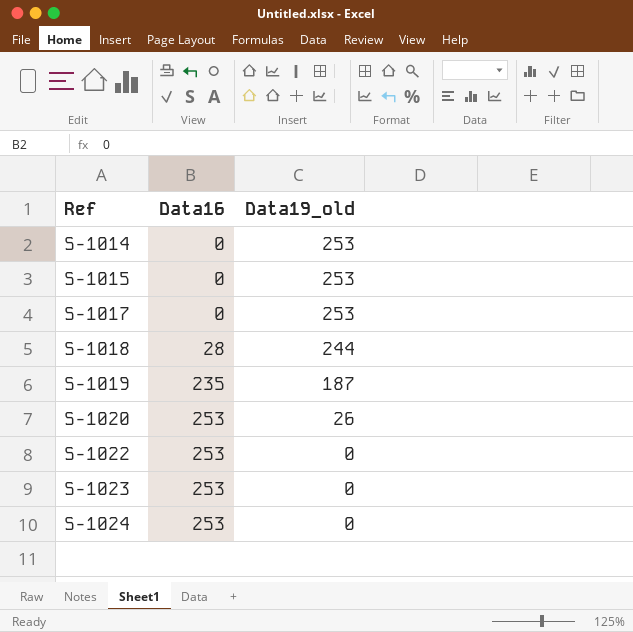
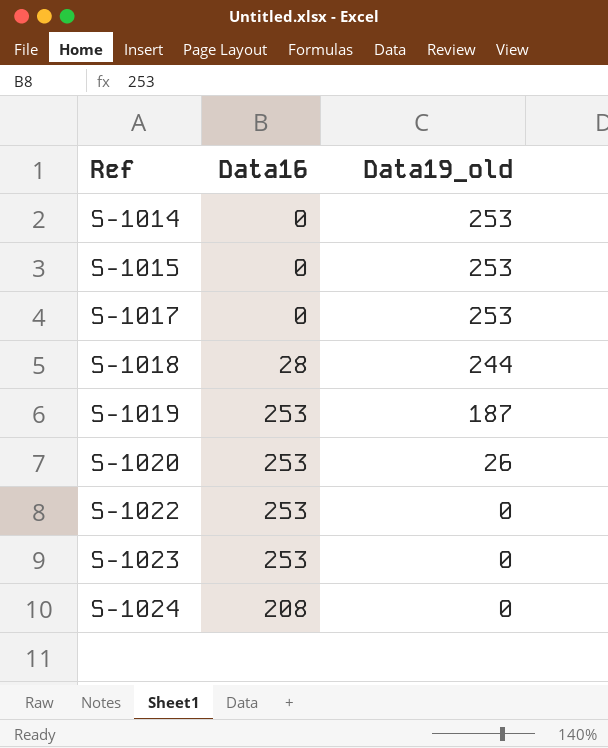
S-1019 | Data16: 235 -> 253
S-1024 | Data16: 253 -> 208

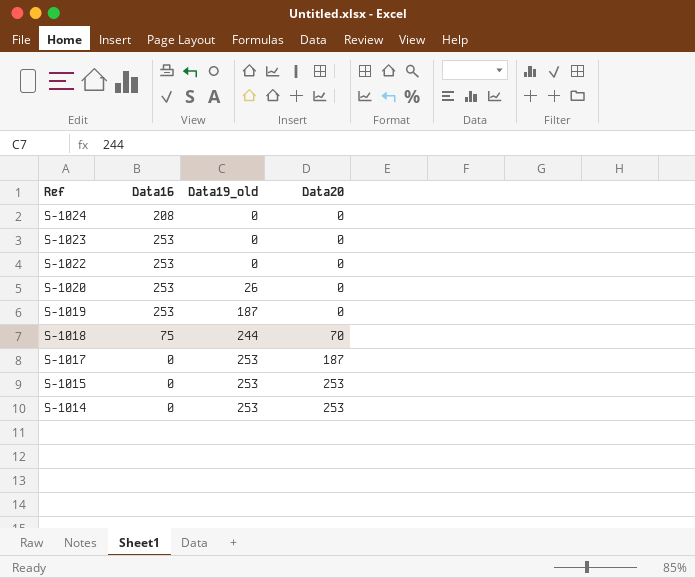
row order: Ref ascending -> Ref descending
column Data20 | position: none -> 4
S-1018 | Data16: 28 -> 75

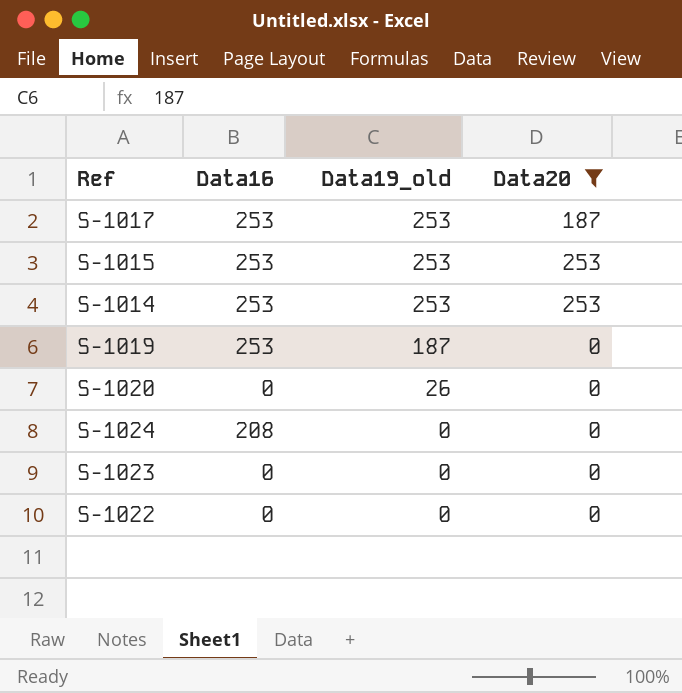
filter: none -> Data20 != 70
row order: Ref descending -> Data19_old descending
S-1017 | Data16: 0 -> 253
S-1015 | Data16: 0 -> 253
S-1014 | Data16: 0 -> 253
S-1020 | Data16: 253 -> 0
S-1023 | Data16: 253 -> 0
S-1022 | Data16: 253 -> 0

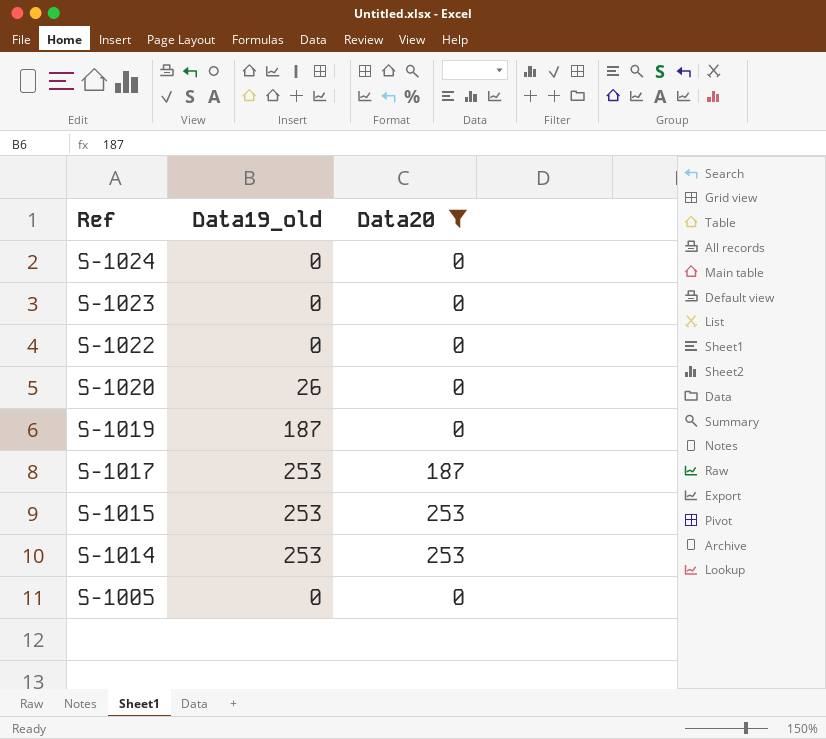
row order: Data19_old descending -> Ref descending
column Data16 | position: 2 -> none
row S-1005: none -> 0 | 0

